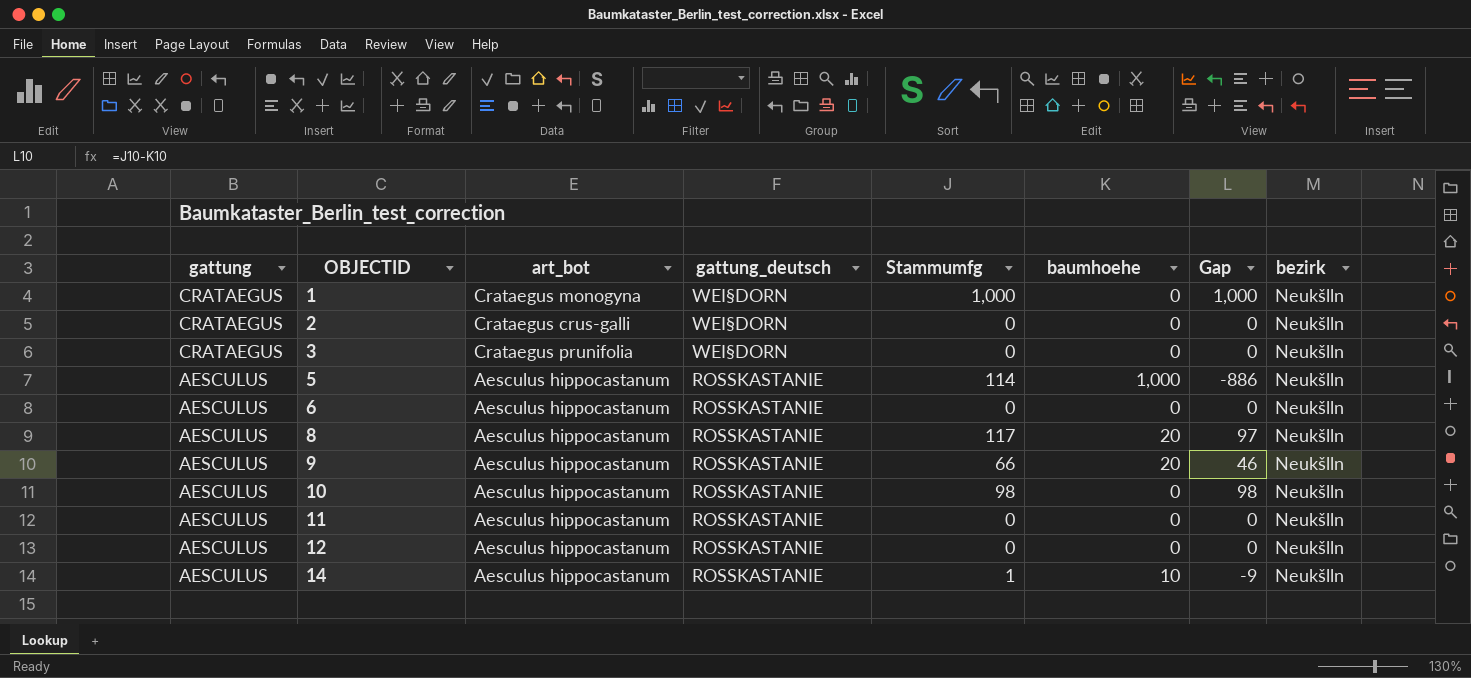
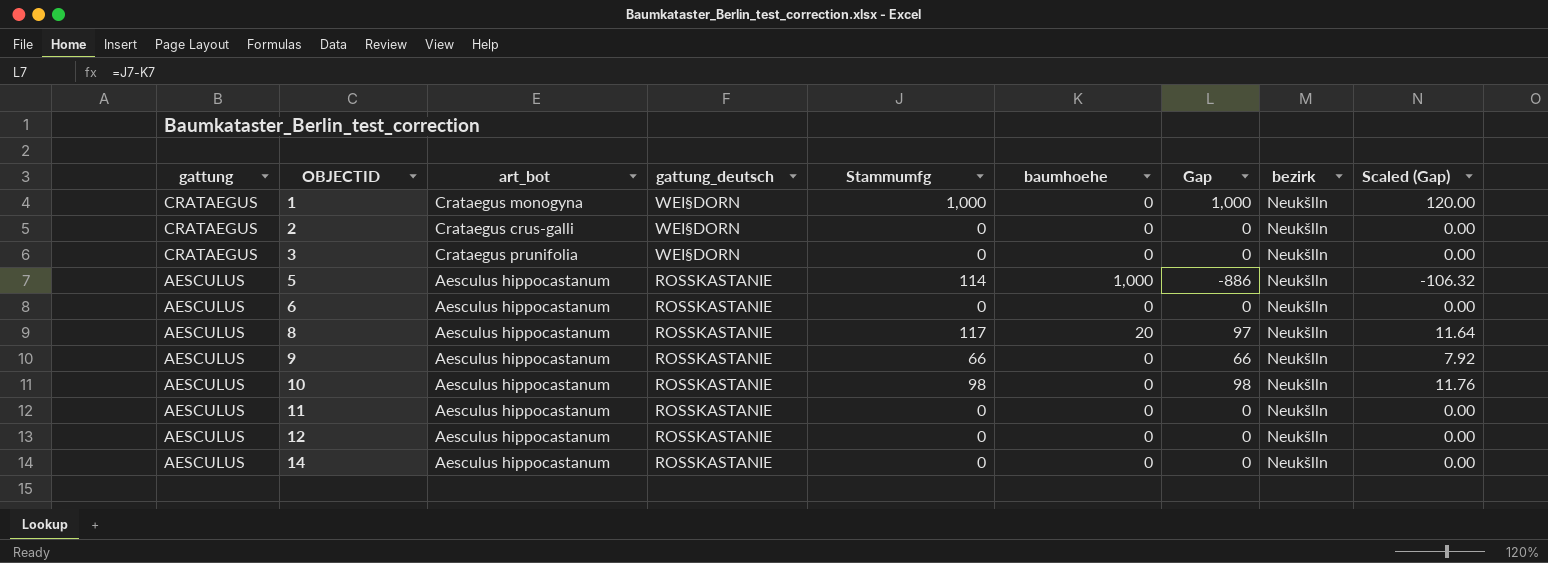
column Scaled (Gap) | formula: none -> [Gap] * 0.12
9 | baumhoehe: 20 -> 0
9 | Gap: 46 -> 66
14 | Stammumfg: 1 -> 0
14 | baumhoehe: 10 -> 0
14 | Gap: -9 -> 0

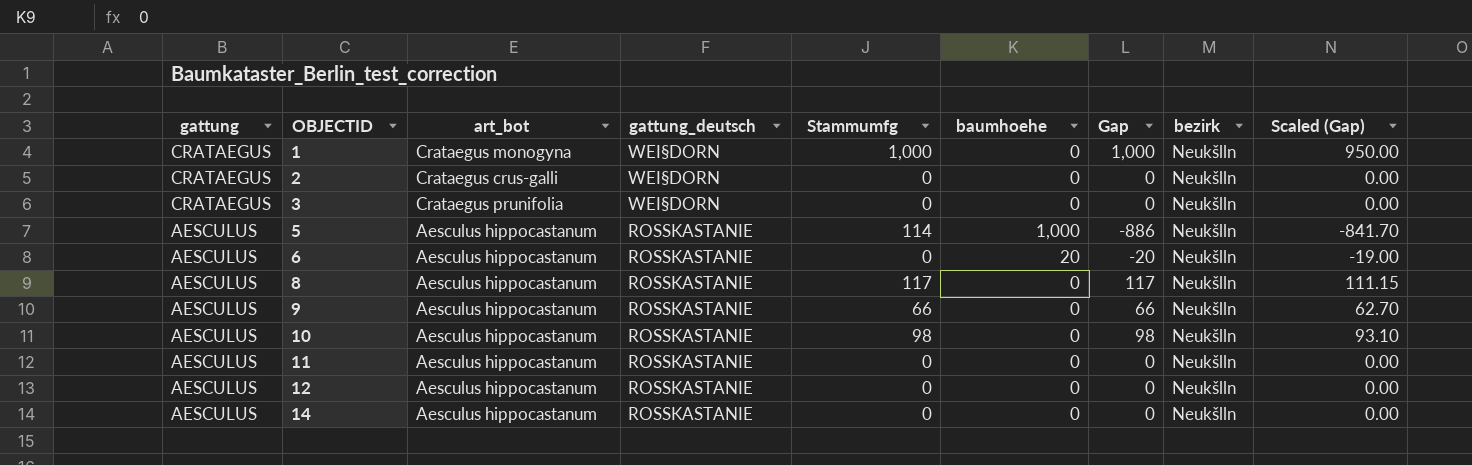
column Scaled (Gap) | formula: [Gap] * 0.12 -> [Gap] * 0.95
6 | baumhoehe: 0 -> 20
6 | Gap: 0 -> -20
8 | baumhoehe: 20 -> 0
8 | Gap: 97 -> 117

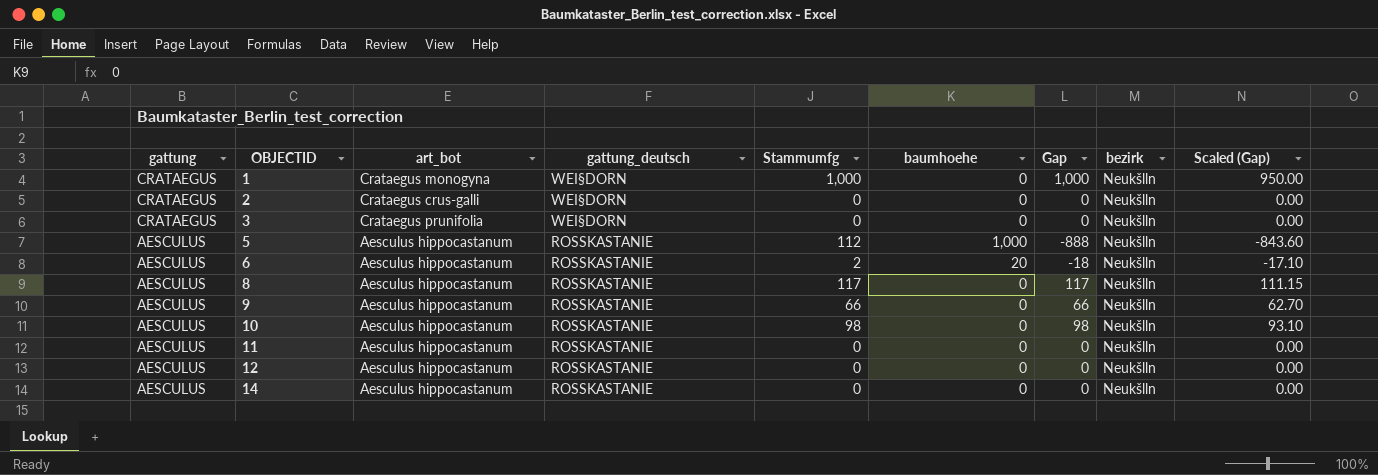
5 | Stammumfg: 114 -> 112
5 | Gap: -886 -> -888
5 | Scaled (Gap): -841.70 -> -843.60
6 | Stammumfg: 0 -> 2
6 | Gap: -20 -> -18
6 | Scaled (Gap): -19.00 -> -17.10

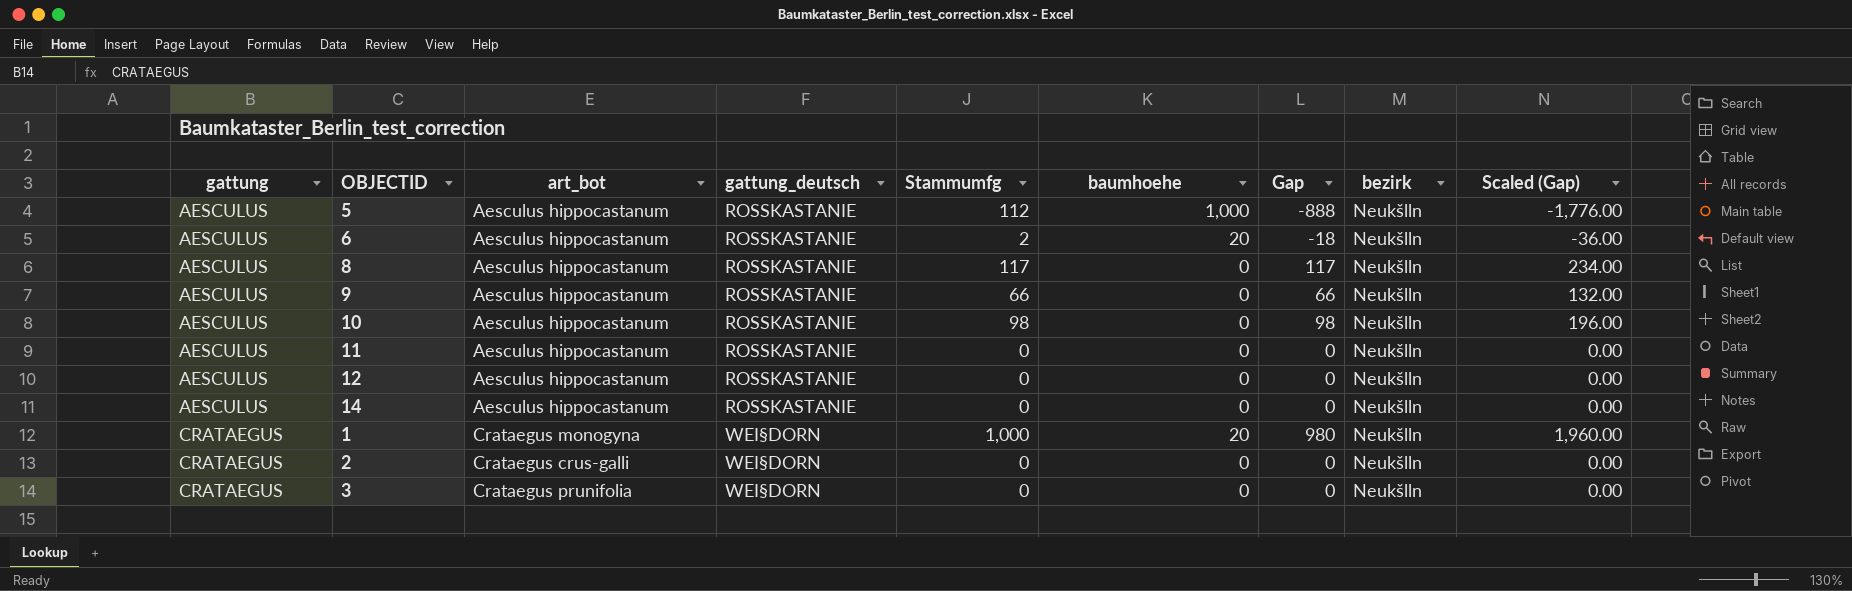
row order: gattung descending -> gattung ascending
column Scaled (Gap) | formula: [Gap] * 0.95 -> [Gap] * 2
1 | baumhoehe: 0 -> 20
1 | Gap: 1,000 -> 980

